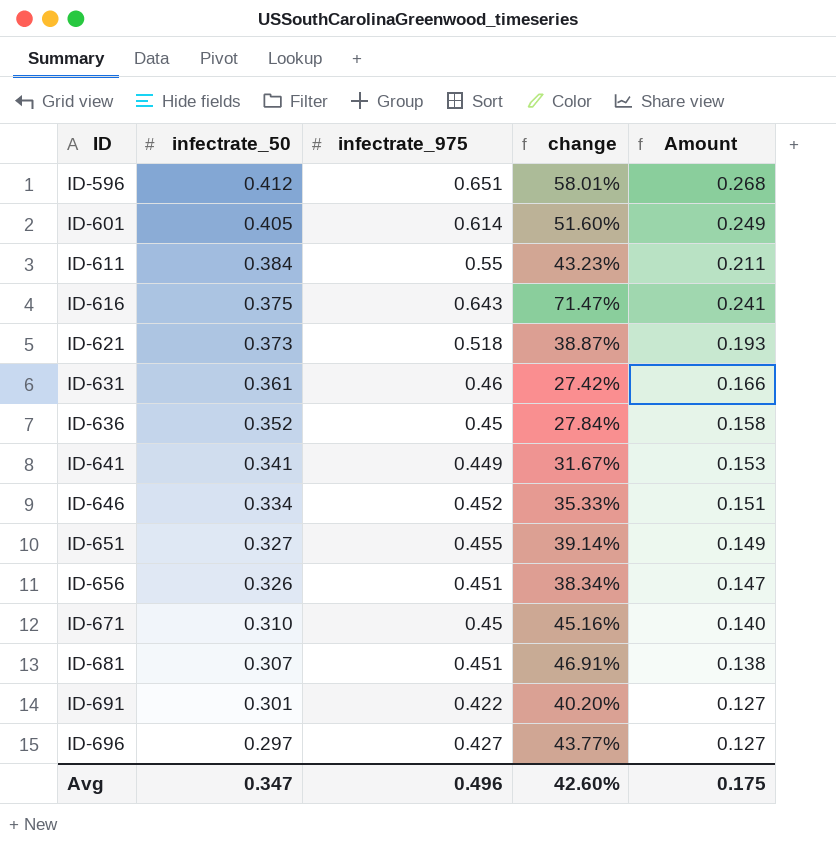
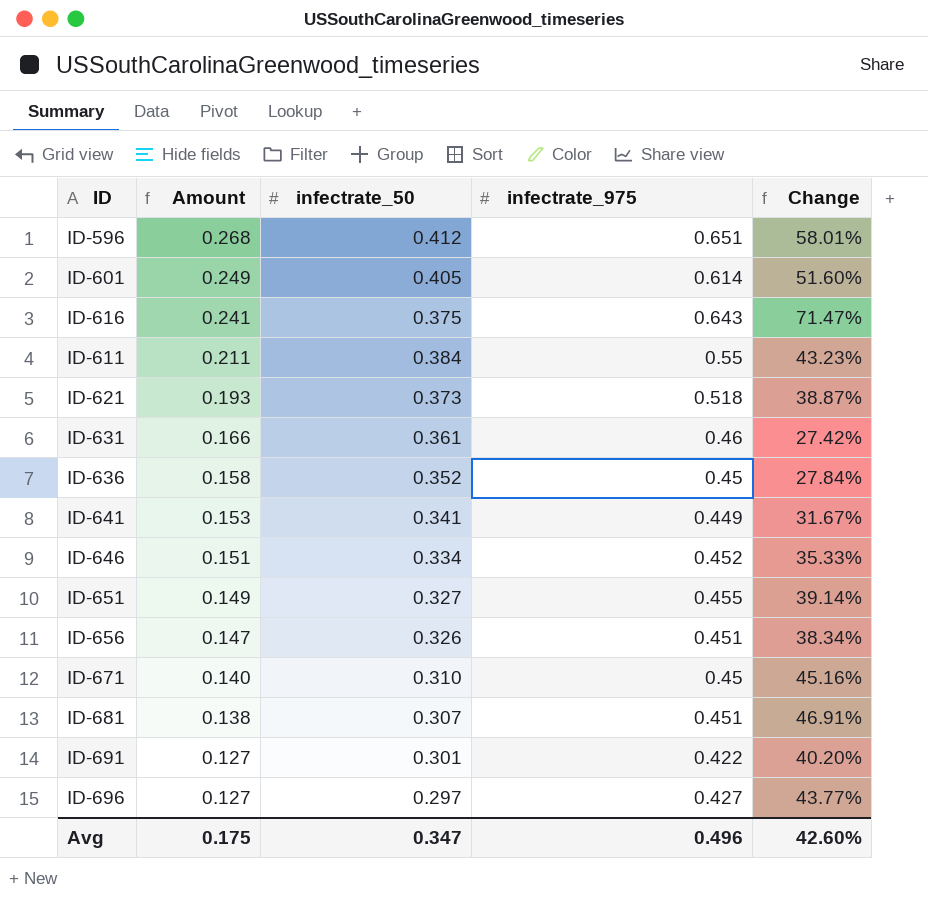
row order: ID ascending -> Amount descending
column Amount | position: 5 -> 2
column name: change -> Change

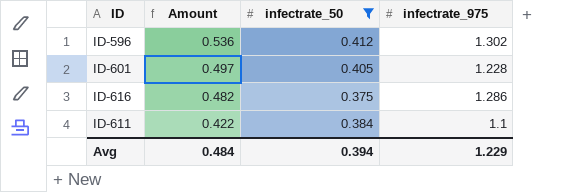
filter: none -> infectrate_50 >= 0.375
column Change | formula: ([infectrate_975] - [infectrate_50]) / [infectrate_50] -> none
ID-596 | Amount: 0.268 -> 0.536
ID-596 | infectrate_975: 0.651 -> 1.302
ID-601 | Amount: 0.249 -> 0.497
ID-601 | infectrate_975: 0.614 -> 1.228
ID-616 | Amount: 0.241 -> 0.482
ID-616 | infectrate_975: 0.643 -> 1.286
ID-611 | Amount: 0.211 -> 0.422
ID-611 | infectrate_975: 0.55 -> 1.1
Avg | Amount: 0.175 -> 0.484
Avg | infectrate_50: 0.347 -> 0.394
Avg | infectrate_975: 0.496 -> 1.229

